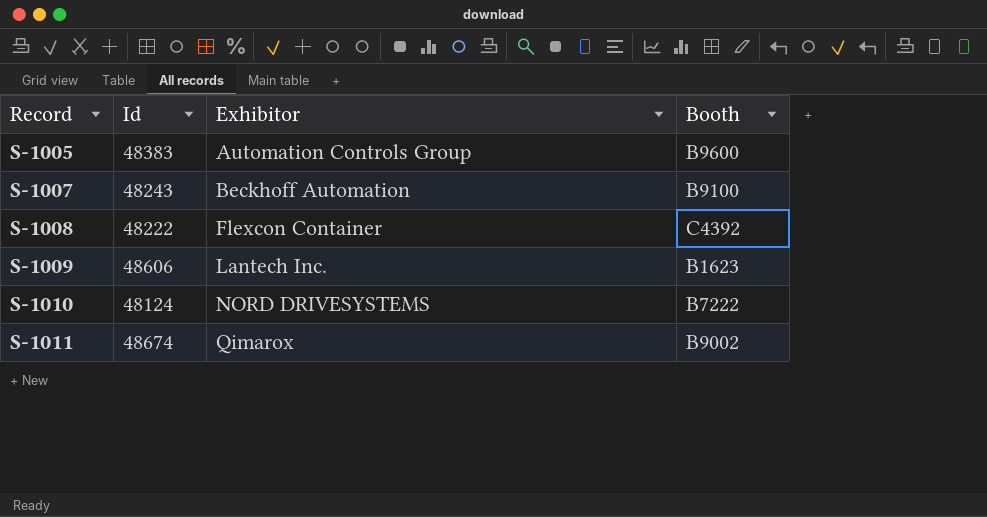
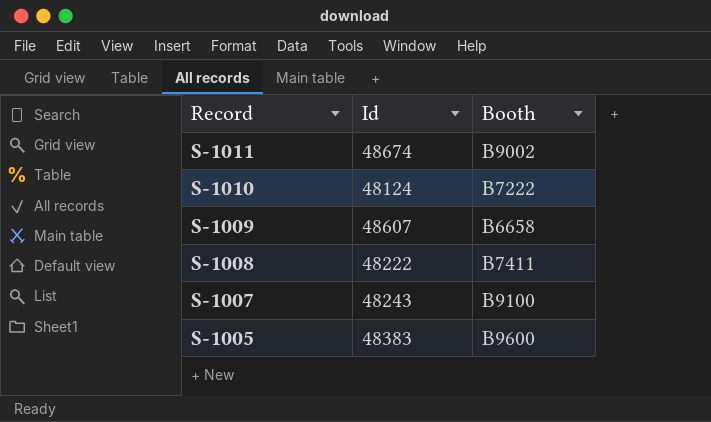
row order: Record ascending -> Record descending
column Exhibitor | position: 3 -> none
S-1009 | Id: 48606 -> 48607
S-1009 | Booth: B1623 -> B6658
S-1008 | Booth: C4392 -> B7411

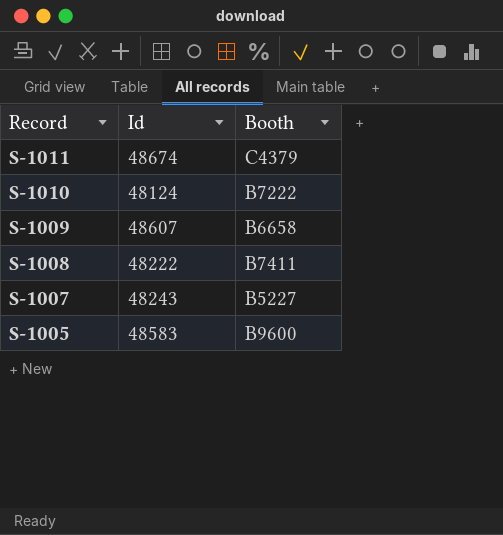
S-1011 | Booth: B9002 -> C4379
S-1007 | Booth: B9100 -> B5227
S-1005 | Id: 48383 -> 48583

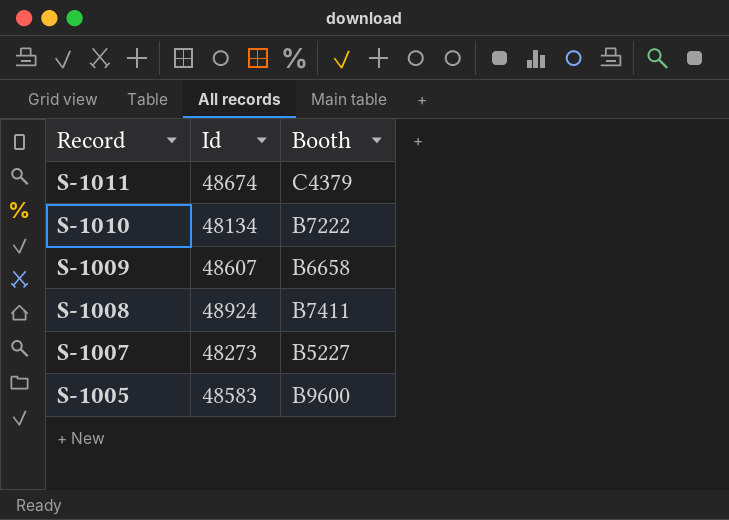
S-1010 | Id: 48124 -> 48134
S-1008 | Id: 48222 -> 48924
S-1007 | Id: 48243 -> 48273

